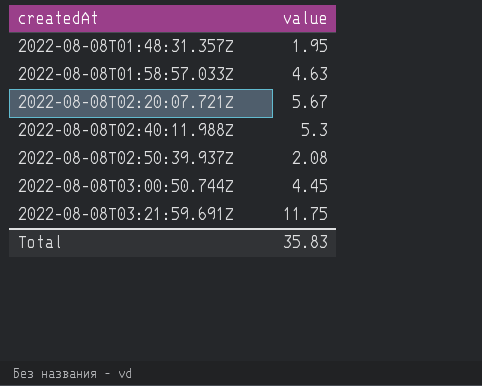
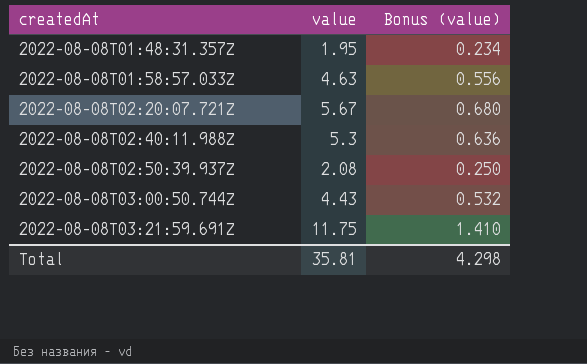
column Bonus (value) | formula: none -> [value] * 0.12
2022-08-08T03:00:50.744Z | value: 4.45 -> 4.43
Total | value: 35.83 -> 35.81

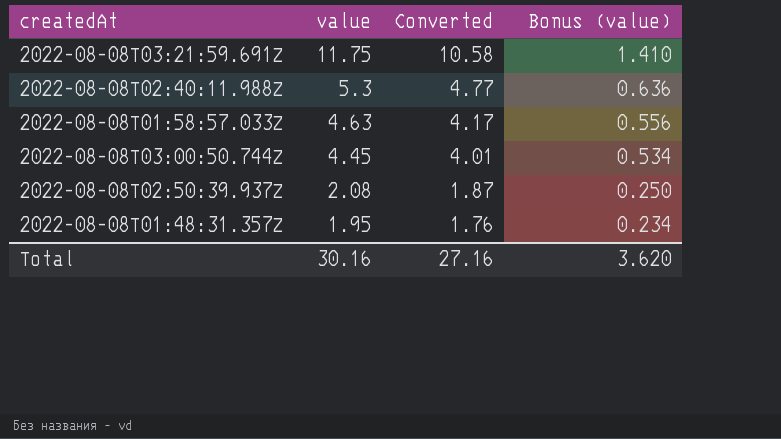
row order: createdAt ascending -> value descending
column Converted | formula: none -> [value] * 0.9
row 2022-08-08T02:20:07.721Z: 5.67 | 0.680 -> none
2022-08-08T03:00:50.744Z | value: 4.43 -> 4.45
2022-08-08T03:00:50.744Z | Bonus (value): 0.532 -> 0.534
Total | value: 35.81 -> 30.16
Total | Bonus (value): 4.298 -> 3.620

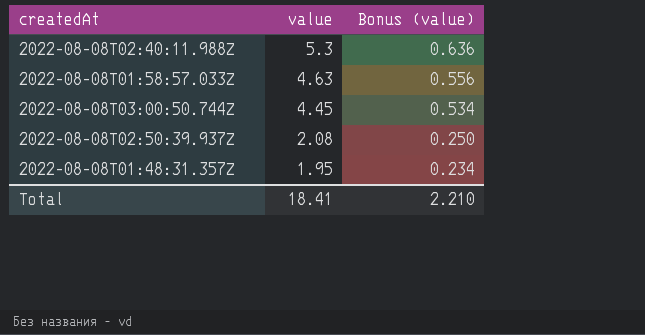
column Converted | formula: [value] * 0.9 -> none
row 2022-08-08T03:21:59.691Z: 11.75 | 10.58 | 1.410 -> none
Total | value: 30.16 -> 18.41
Total | Bonus (value): 3.620 -> 2.210

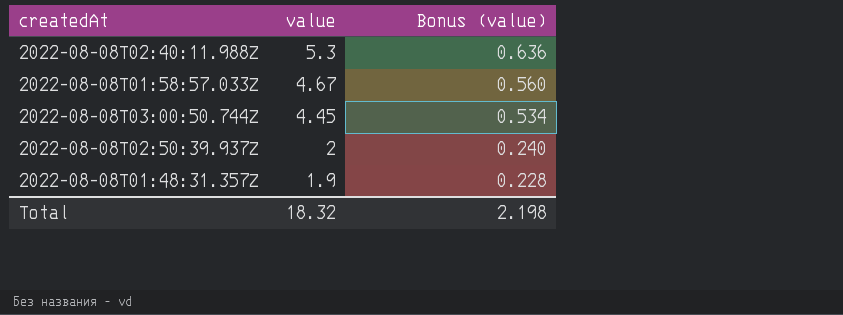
2022-08-08T01:58:57.033Z | value: 4.63 -> 4.67
2022-08-08T01:58:57.033Z | Bonus (value): 0.556 -> 0.560
2022-08-08T02:50:39.937Z | value: 2.08 -> 2
2022-08-08T02:50:39.937Z | Bonus (value): 0.250 -> 0.240
2022-08-08T01:48:31.357Z | value: 1.95 -> 1.9
2022-08-08T01:48:31.357Z | Bonus (value): 0.234 -> 0.228
Total | value: 18.41 -> 18.32
Total | Bonus (value): 2.210 -> 2.198

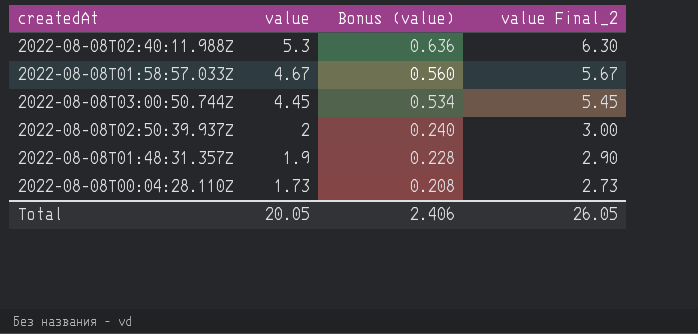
column value Final_2 | formula: none -> [value] + 1
row 2022-08-08T00:04:28.110Z: none -> 1.73 | 0.208 | 2.73
Total | value: 18.32 -> 20.05
Total | Bonus (value): 2.198 -> 2.406

